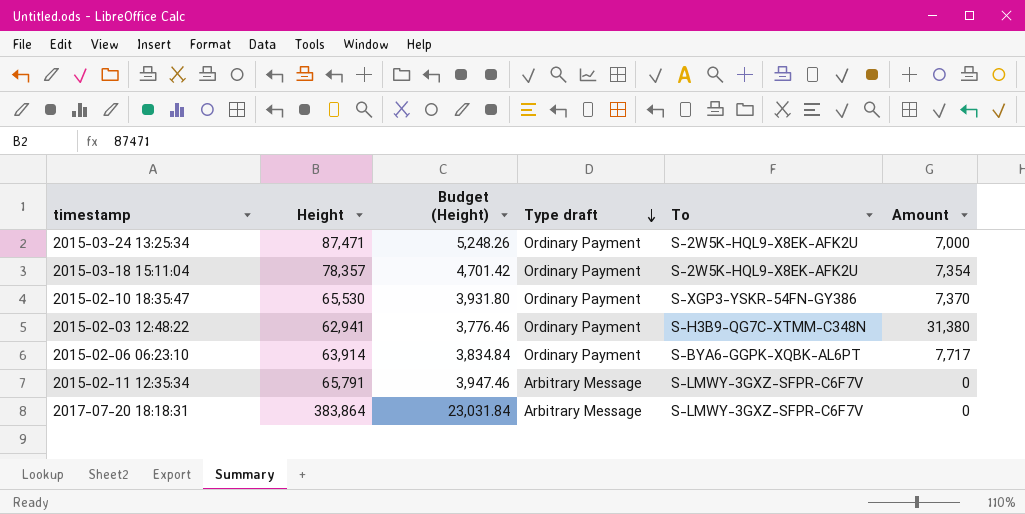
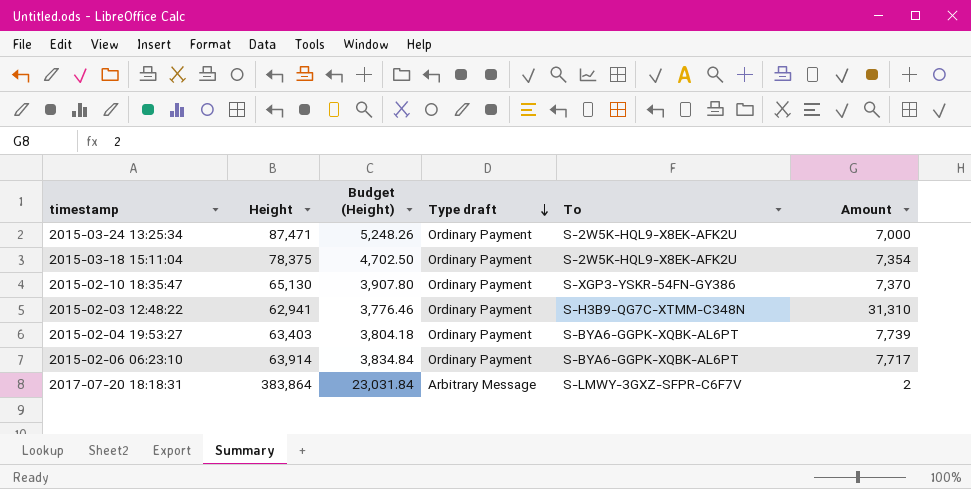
row 2015-02-11 12:35:34: 65,791 | 3,947.46 | Arbitrary Message | S-LMWY-3GXZ-SFPR-C6F7V | 0 -> none
2015-03-18 15:11:04 | Height: 78,357 -> 78,375
2015-03-18 15:11:04 | Budget (Height): 4,701.42 -> 4,702.50
2015-02-10 18:35:47 | Height: 65,530 -> 65,130
2015-02-10 18:35:47 | Budget (Height): 3,931.80 -> 3,907.80
2015-02-03 12:48:22 | Amount: 31,380 -> 31,310
row 2015-02-04 19:53:27: none -> 63,403 | 3,804.18 | Ordinary Payment | S-BYA6-GGPK-XQBK-AL6PT | 7,739
2017-07-20 18:18:31 | Amount: 0 -> 2

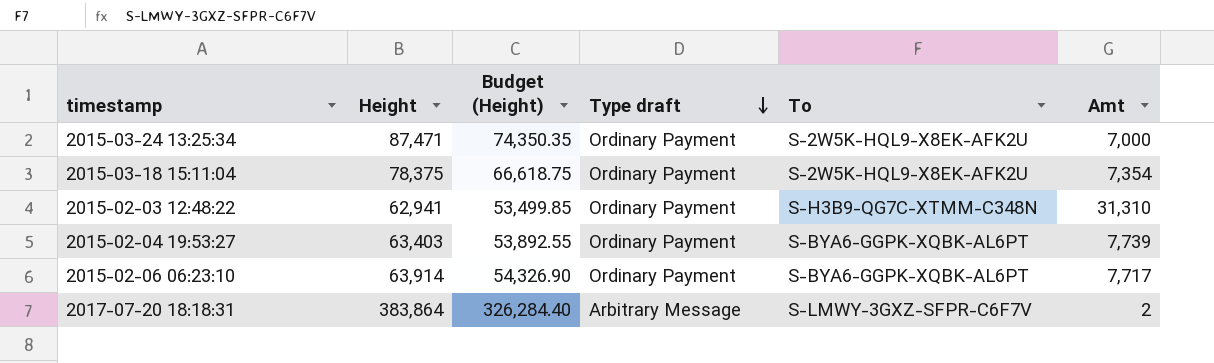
column Budget (Height) | formula: [Height] * 0.06 -> [Height] * 0.85
column name: Amount -> Amt
row 2015-02-10 18:35:47: 65,130 | 3,907.80 | Ordinary Payment | S-XGP3-YSKR-54FN-GY386 | 7,370 -> none

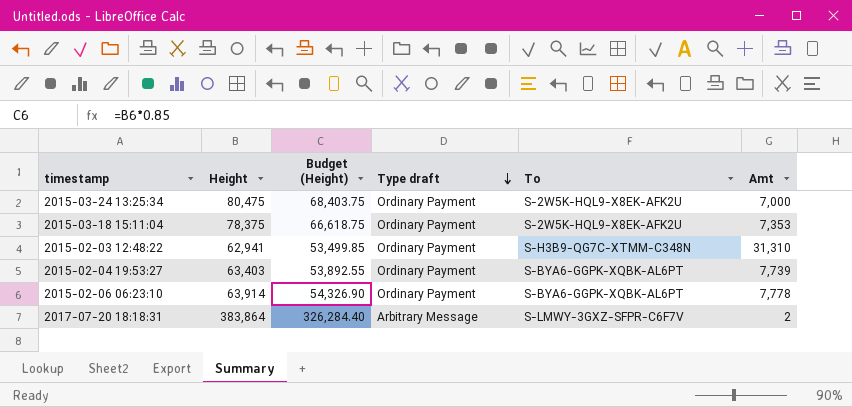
2015-03-24 13:25:34 | Height: 87,471 -> 80,475
2015-03-24 13:25:34 | Budget (Height): 74,350.35 -> 68,403.75
2015-03-18 15:11:04 | Amt: 7,354 -> 7,353
2015-02-06 06:23:10 | Amt: 7,717 -> 7,778

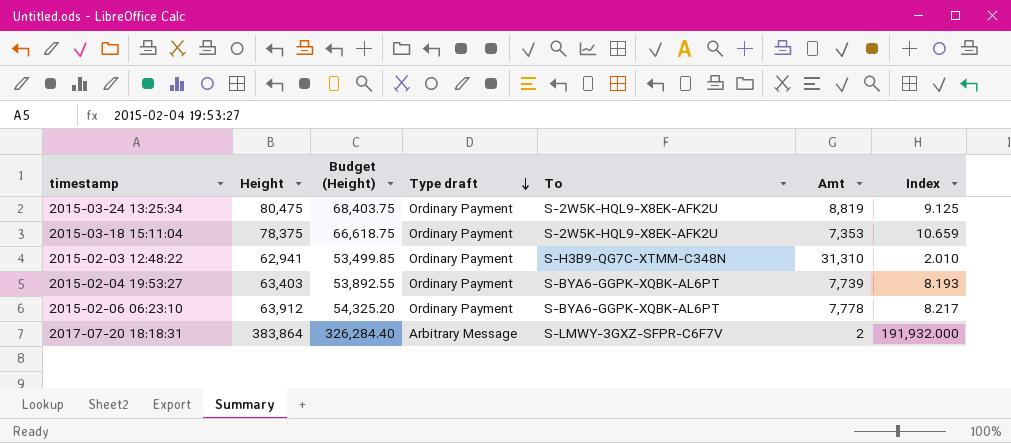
column Index | formula: none -> [Height] / [Amt]
2015-03-24 13:25:34 | Amt: 7,000 -> 8,819
2015-02-06 06:23:10 | Height: 63,914 -> 63,912
2015-02-06 06:23:10 | Budget (Height): 54,326.90 -> 54,325.20

